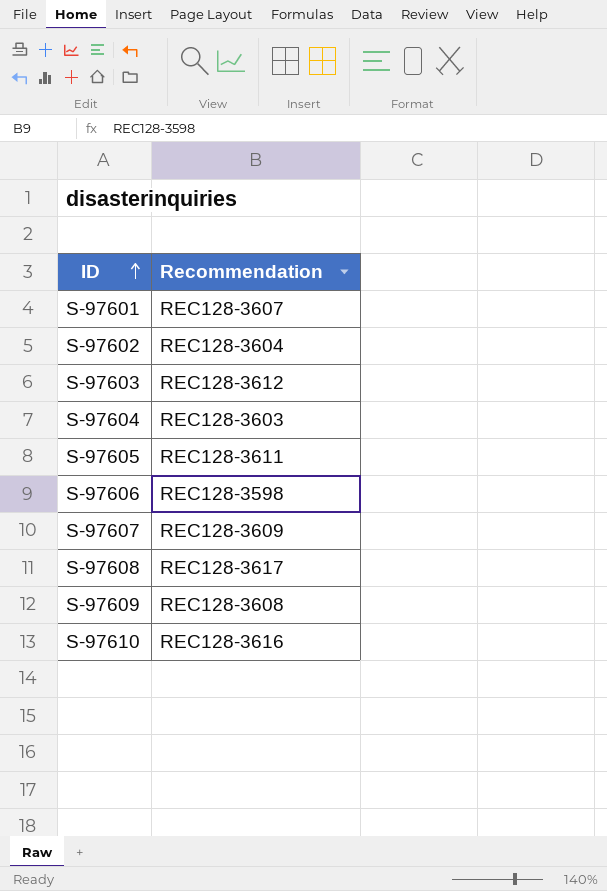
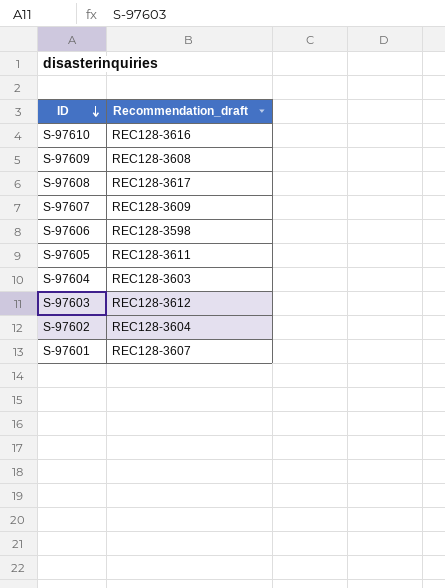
row order: ID ascending -> ID descending
column name: Recommendation -> Recommendation_draft

